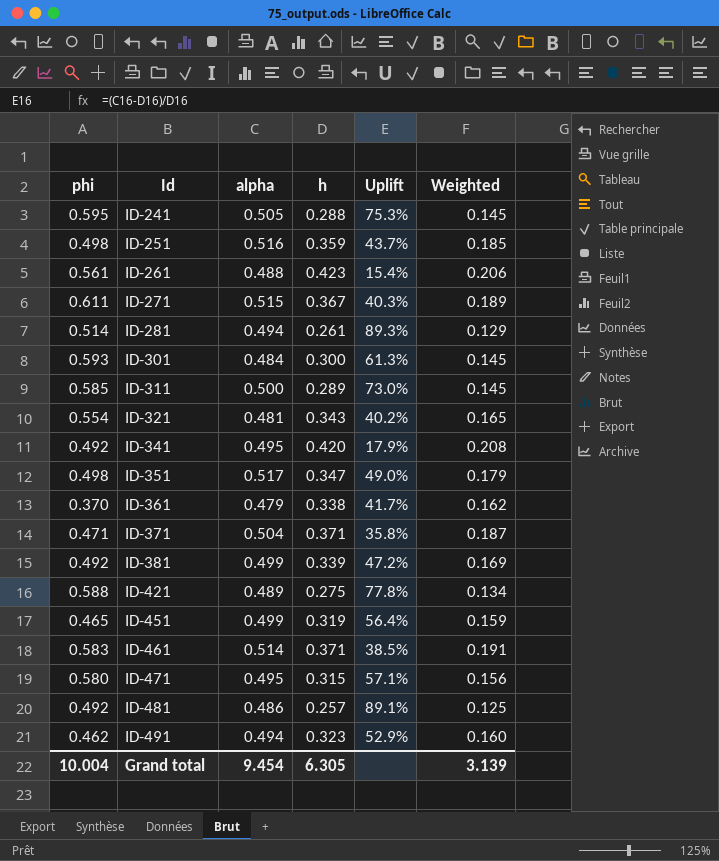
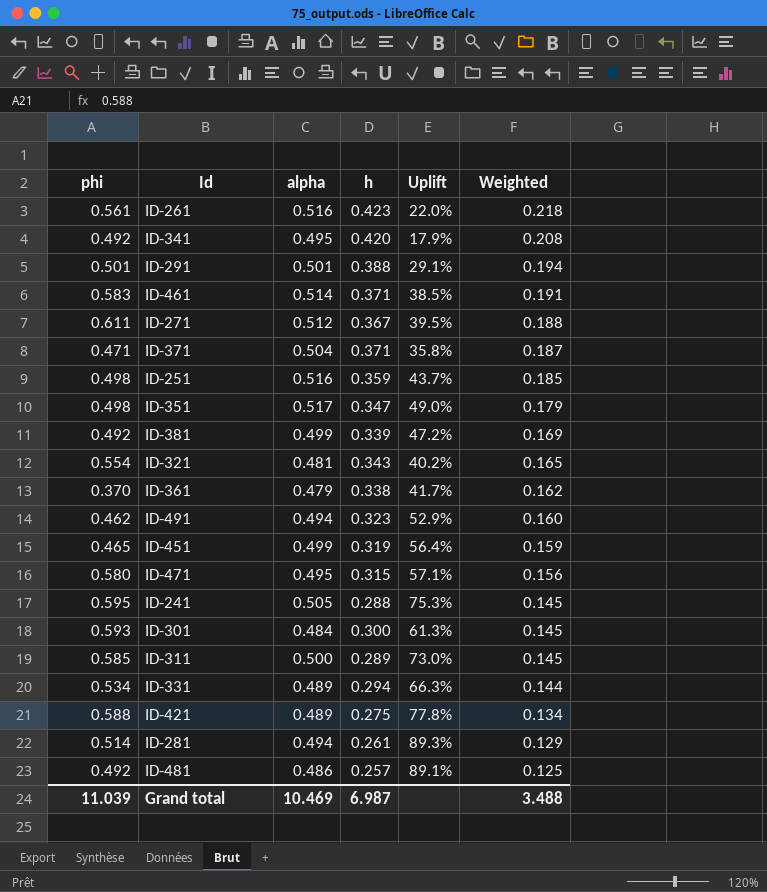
row order: Id ascending -> Weighted descending
ID-261 | alpha: 0.488 -> 0.516
ID-261 | Uplift: 15.4% -> 22.0%
ID-261 | Weighted: 0.206 -> 0.218
row ID-291: none -> 0.501 | 0.501 | 0.388 | 29.1% | 0.194
ID-271 | alpha: 0.515 -> 0.512
ID-271 | Uplift: 40.3% -> 39.5%
ID-271 | Weighted: 0.189 -> 0.188
row ID-331: none -> 0.534 | 0.489 | 0.294 | 66.3% | 0.144
Grand total | phi: 10.004 -> 11.039
Grand total | alpha: 9.454 -> 10.469
Grand total | h: 6.305 -> 6.987
Grand total | Weighted: 3.139 -> 3.488

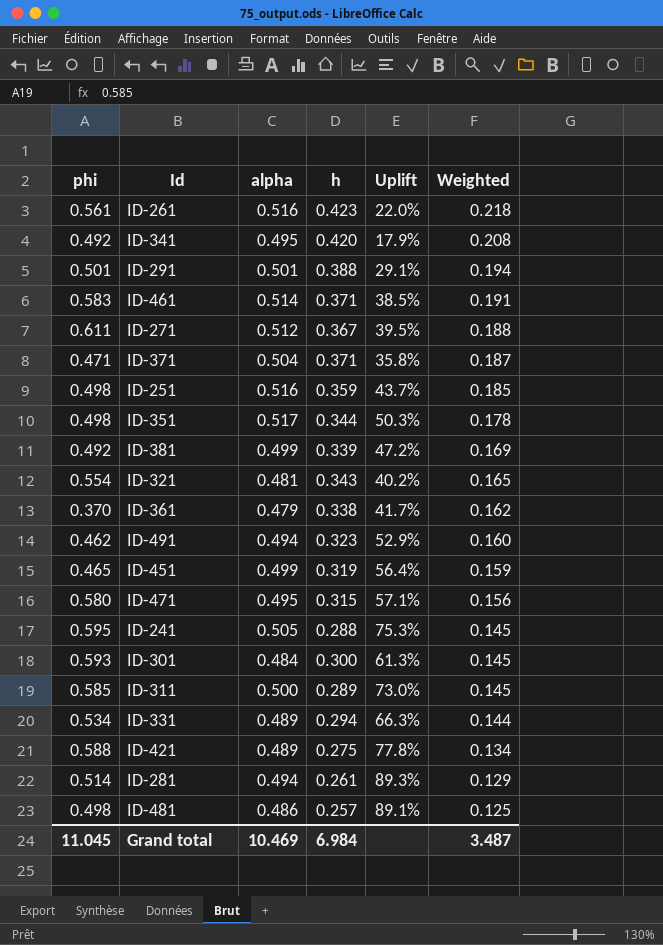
ID-351 | h: 0.347 -> 0.344
ID-351 | Uplift: 49.0% -> 50.3%
ID-351 | Weighted: 0.179 -> 0.178
ID-481 | phi: 0.492 -> 0.498
Grand total | phi: 11.039 -> 11.045
Grand total | h: 6.987 -> 6.984
Grand total | Weighted: 3.488 -> 3.487

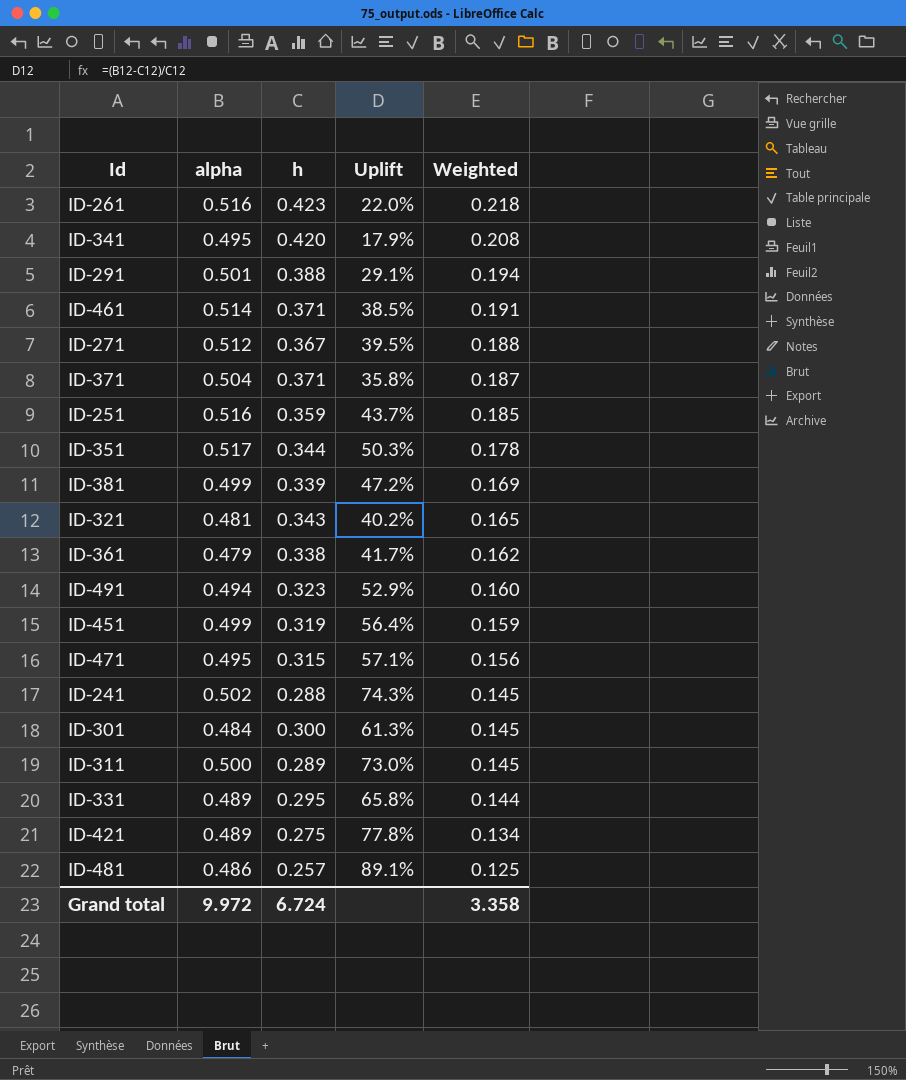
column phi | position: 1 -> none
row ID-281: 0.514 | 0.494 | 0.261 | 89.3% | 0.129 -> none
ID-241 | alpha: 0.505 -> 0.502
ID-241 | Uplift: 75.3% -> 74.3%
ID-331 | h: 0.294 -> 0.295
ID-331 | Uplift: 66.3% -> 65.8%
Grand total | alpha: 10.469 -> 9.972
Grand total | h: 6.984 -> 6.724
Grand total | Weighted: 3.487 -> 3.358

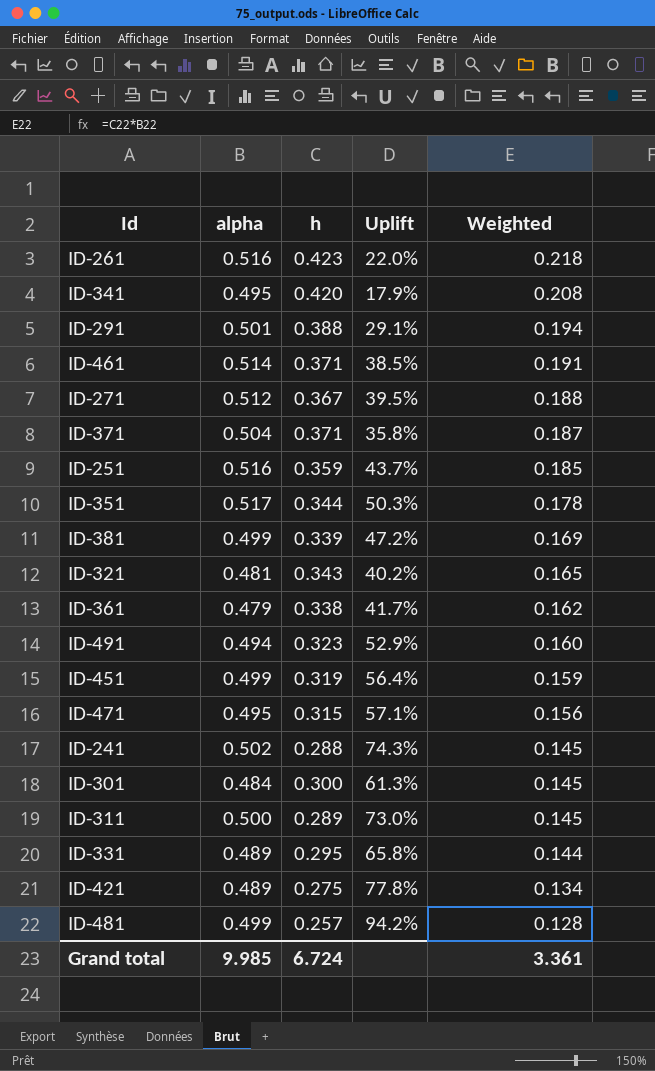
ID-481 | alpha: 0.486 -> 0.499
ID-481 | Uplift: 89.1% -> 94.2%
ID-481 | Weighted: 0.125 -> 0.128
Grand total | alpha: 9.972 -> 9.985
Grand total | Weighted: 3.358 -> 3.361

